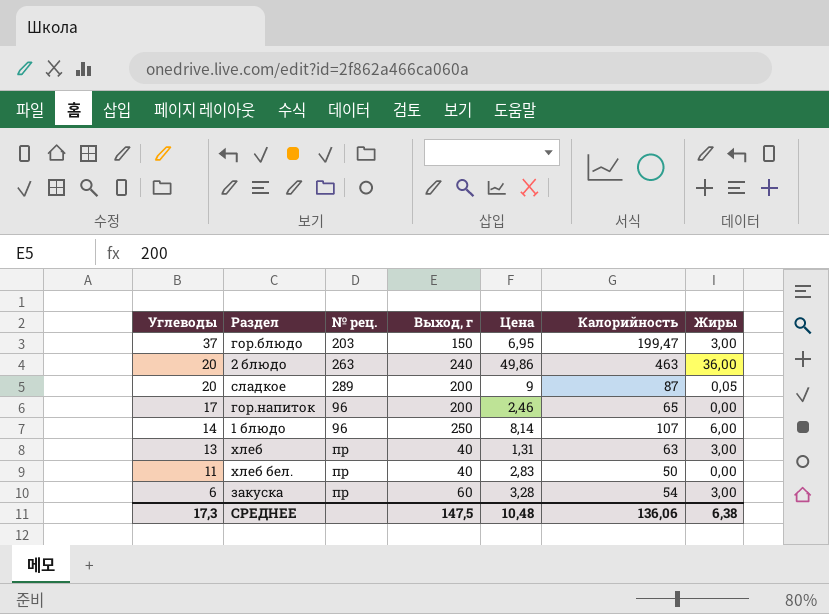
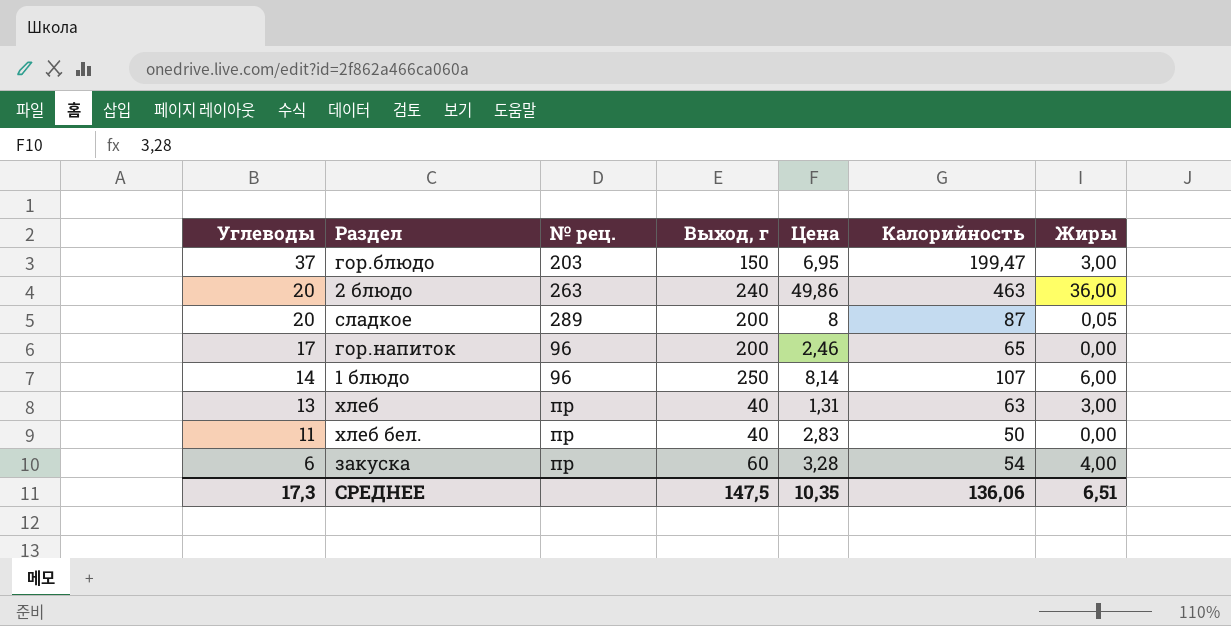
сладкое | Цена: 9 -> 8
закуска | Жиры: 3,00 -> 4,00
СРЕДНЕЕ | Цена: 10,48 -> 10,35
СРЕДНЕЕ | Жиры: 6,38 -> 6,51

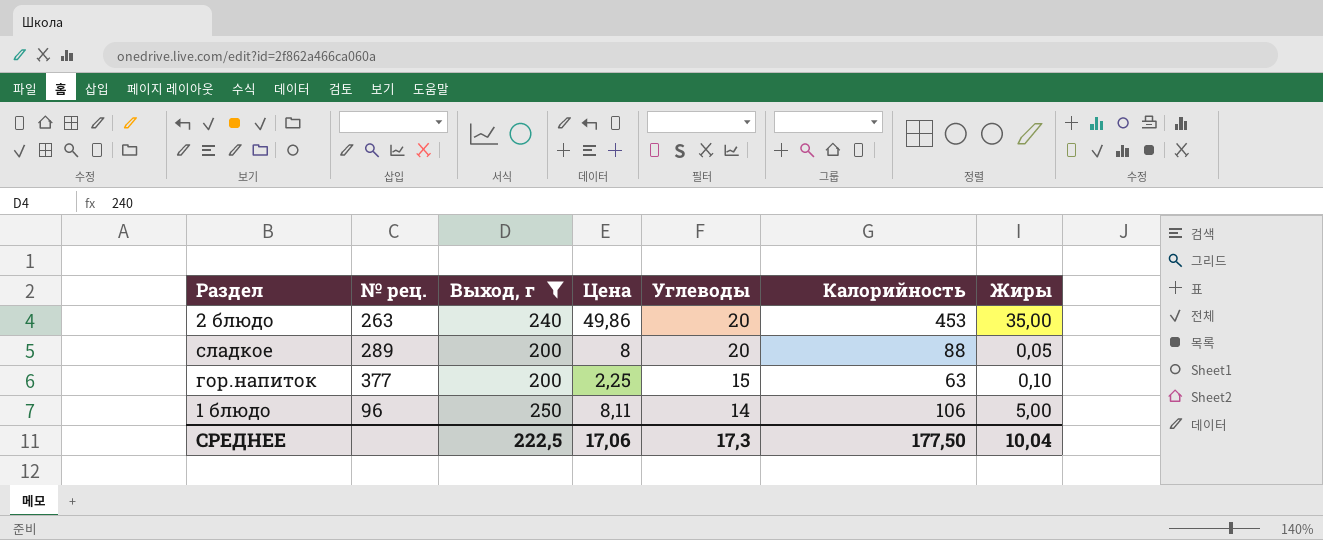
filter: none -> Выход, г >= 200
column Углеводы | position: 1 -> 5
2 блюдо | Калорийность: 463 -> 453
2 блюдо | Жиры: 36,00 -> 35,00
сладкое | Калорийность: 87 -> 88
гор.напиток | № рец.: 96 -> 377
гор.напиток | Цена: 2,46 -> 2,25
гор.напиток | Углеводы: 17 -> 15
гор.напиток | Калорийность: 65 -> 63
гор.напиток | Жиры: 0,00 -> 0,10
1 блюдо | Цена: 8,14 -> 8,11
1 блюдо | Калорийность: 107 -> 106
1 блюдо | Жиры: 6,00 -> 5,00
СРЕДНЕЕ | Выход, г: 147,5 -> 222,5
СРЕДНЕЕ | Цена: 10,35 -> 17,06
СРЕДНЕЕ | Калорийность: 136,06 -> 177,50
СРЕДНЕЕ | Жиры: 6,51 -> 10,04

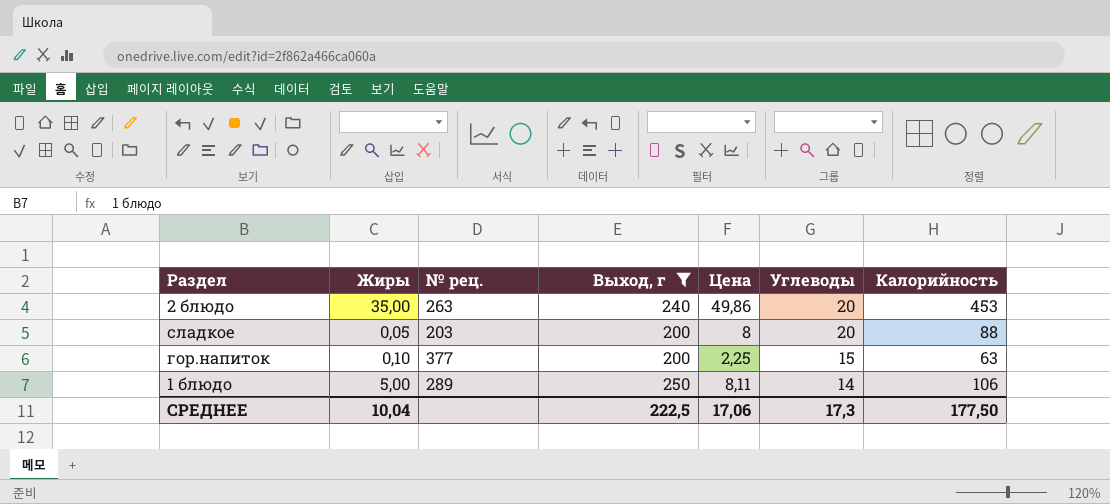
column Жиры | position: 7 -> 2
сладкое | № рец.: 289 -> 203
1 блюдо | № рец.: 96 -> 289

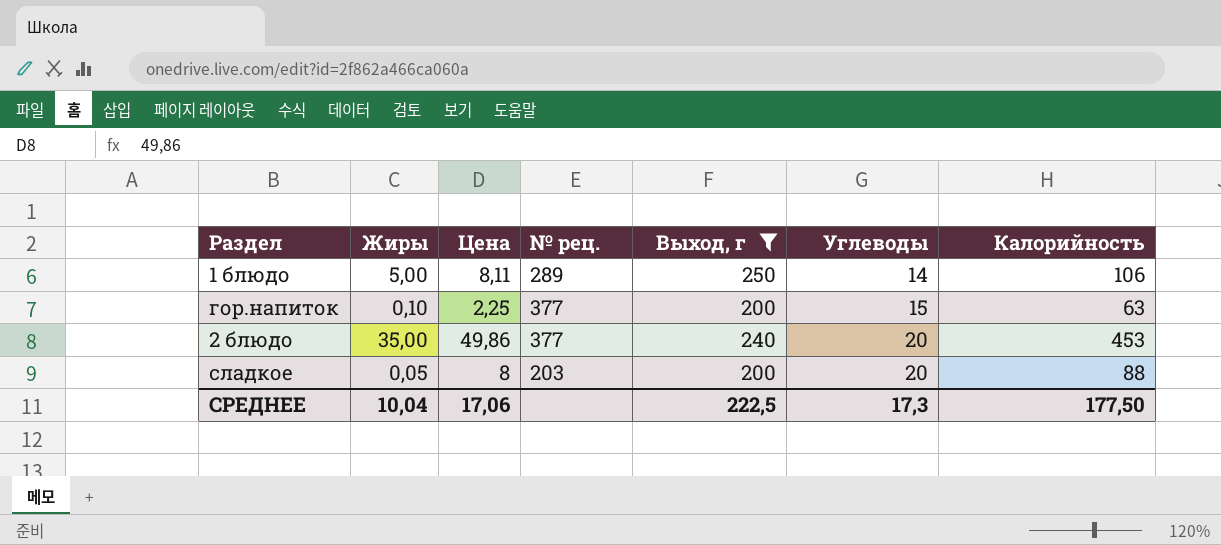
row order: Углеводы descending -> Углеводы ascending
column Цена | position: 5 -> 3
2 блюдо | № рец.: 263 -> 377

